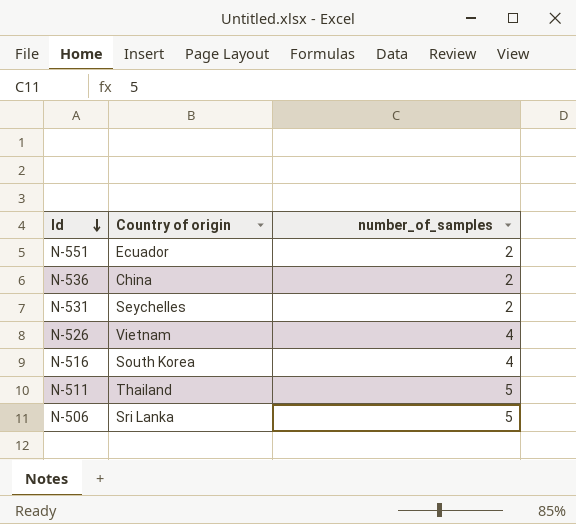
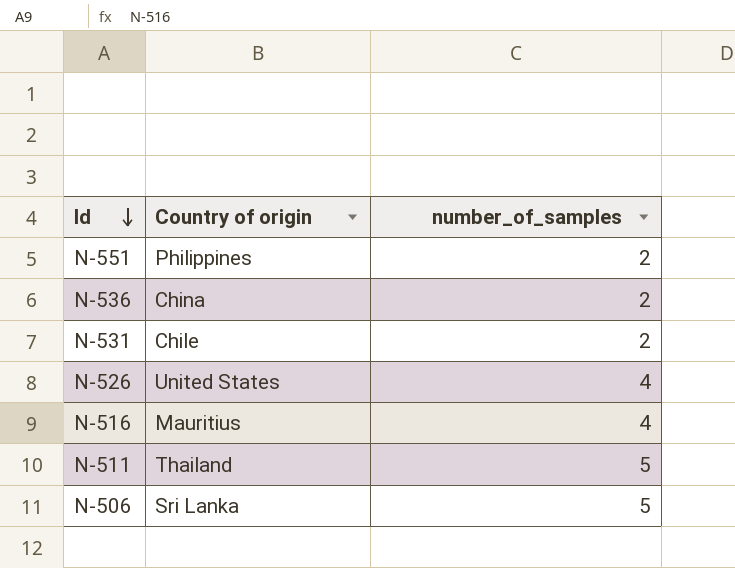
N-551 | Country of origin: Ecuador -> Philippines
N-531 | Country of origin: Seychelles -> Chile
N-526 | Country of origin: Vietnam -> United States
N-516 | Country of origin: South Korea -> Mauritius

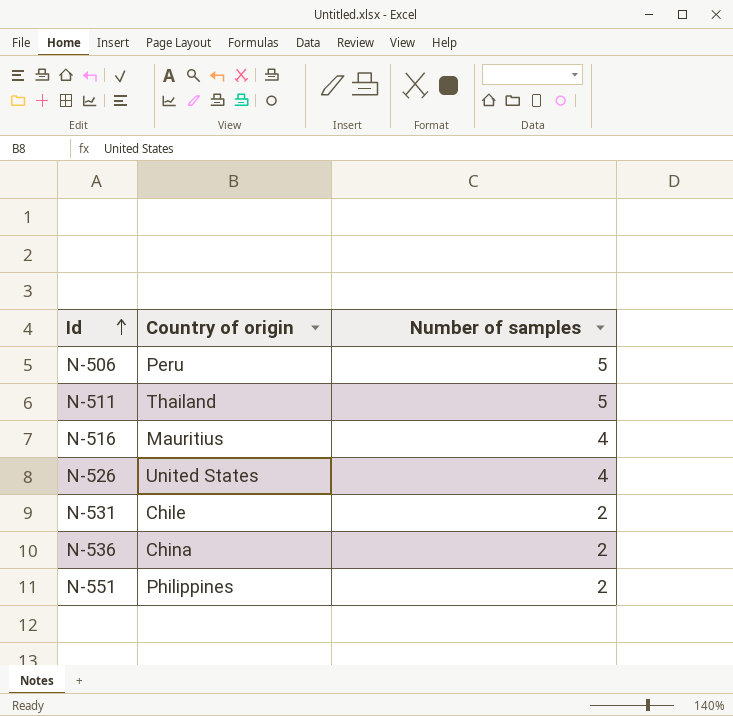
row order: Id descending -> Id ascending
column name: number_of_samples -> Number of samples
N-506 | Country of origin: Sri Lanka -> Peru

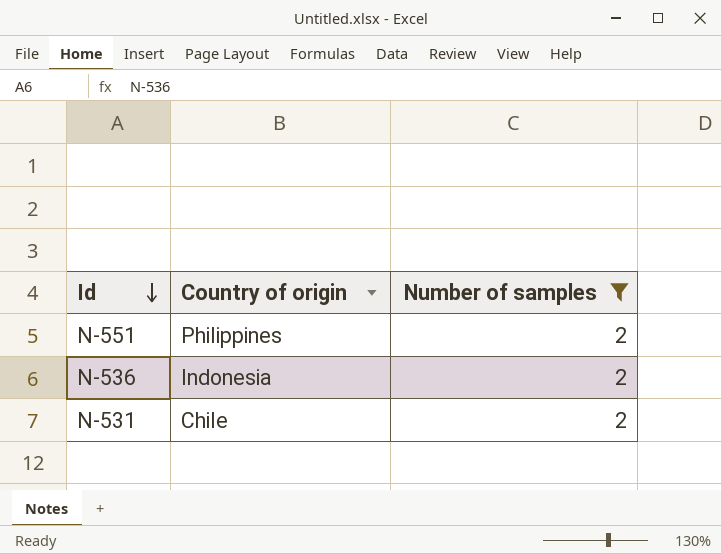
filter: none -> Number of samples = 2
row order: Id ascending -> Id descending
N-536 | Country of origin: China -> Indonesia

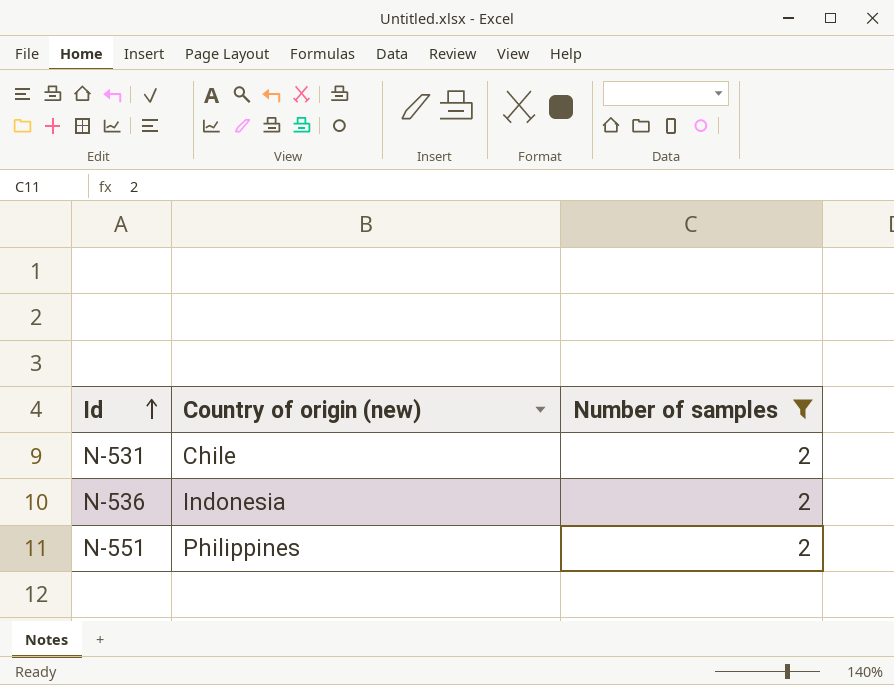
row order: Id descending -> Id ascending
column name: Country of origin -> Country of origin (new)

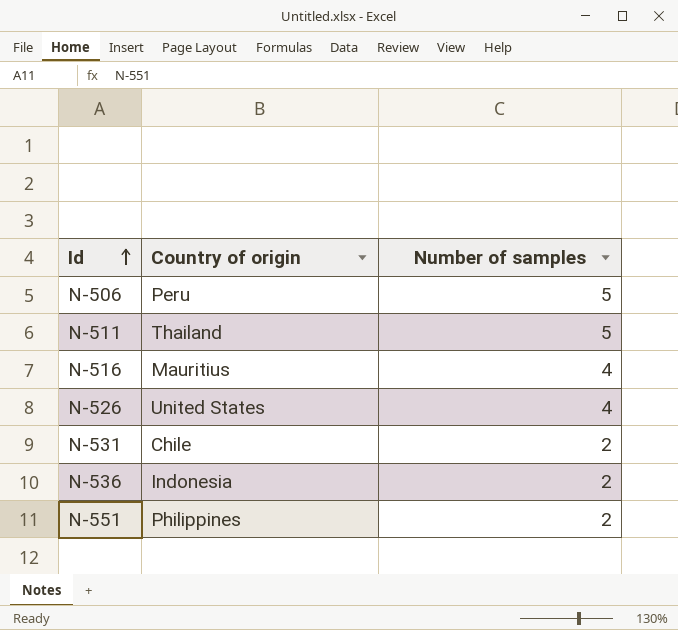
filter: Number of samples = 2 -> none
column name: Country of origin (new) -> Country of origin

